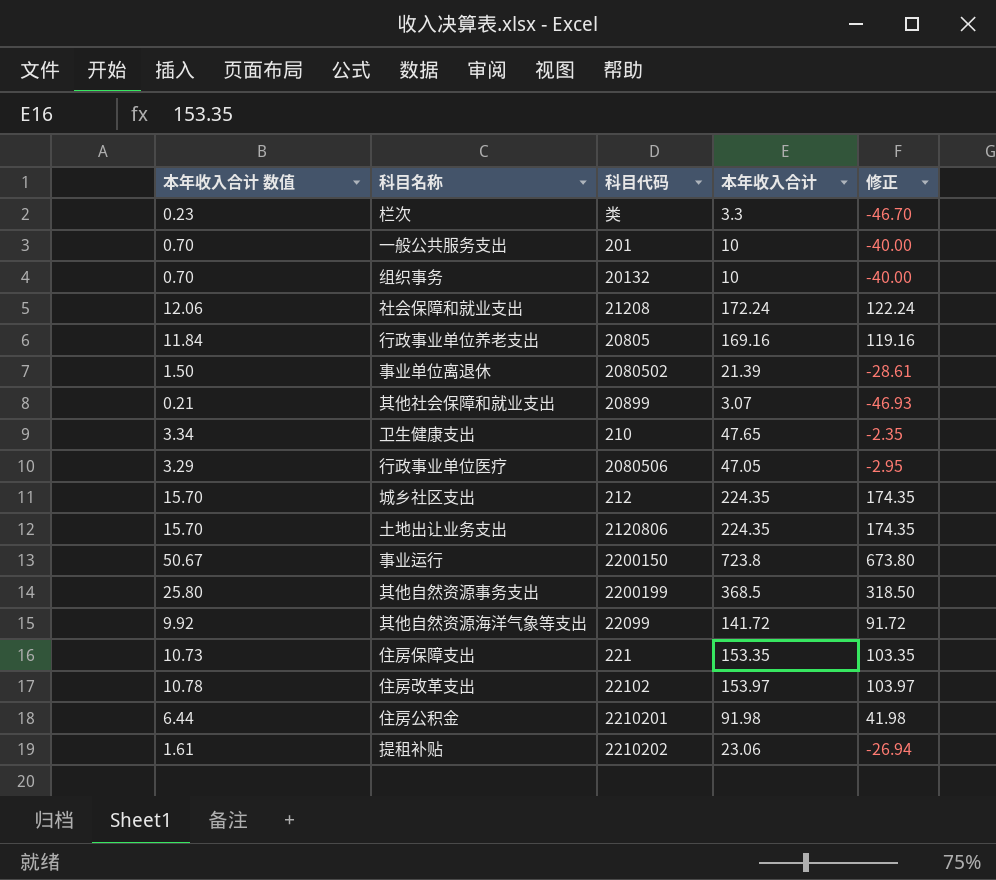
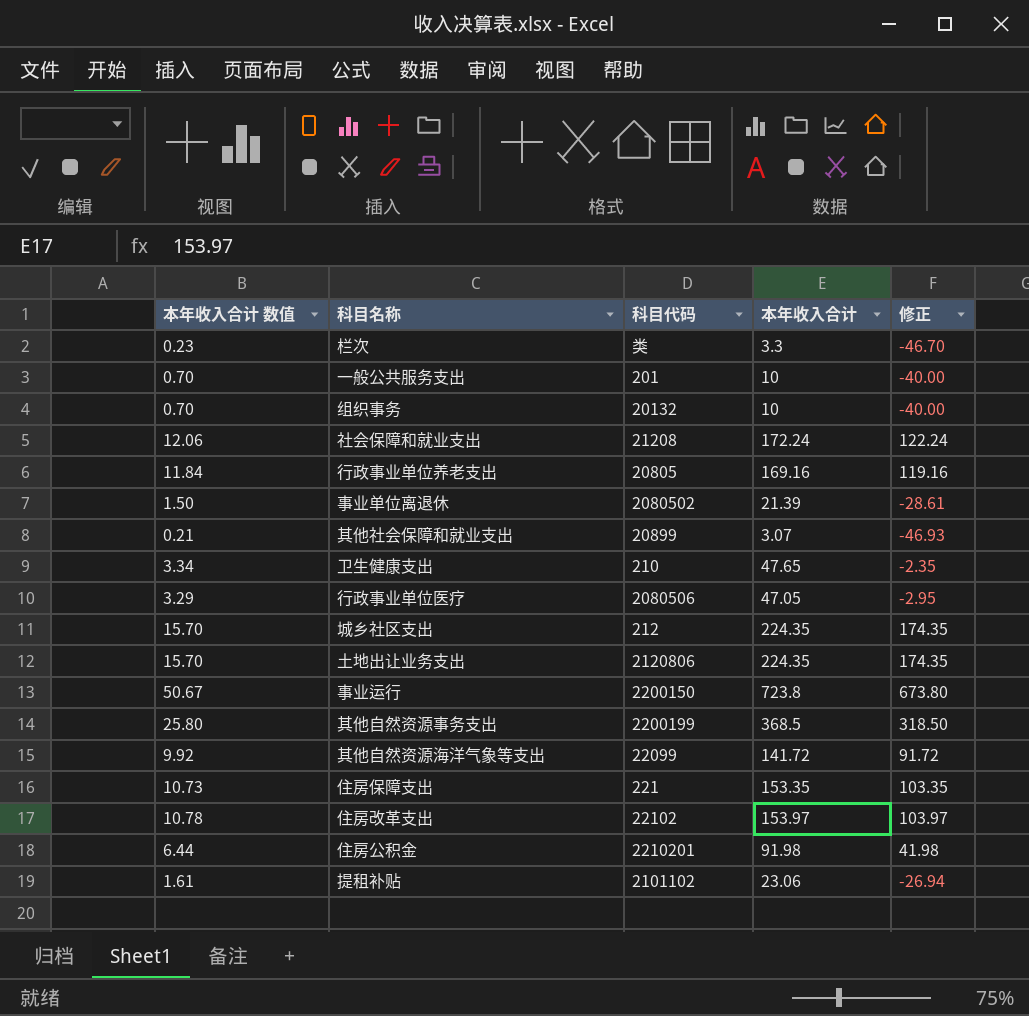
提租补贴 | 科目代码: 2210202 -> 2101102

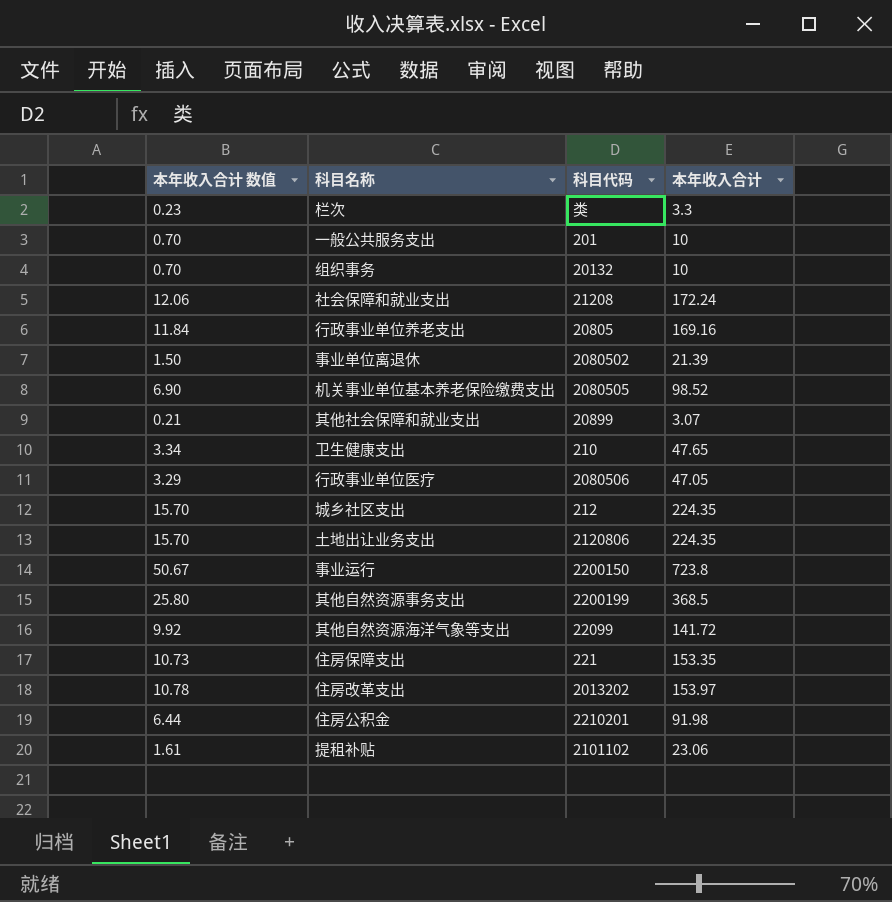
column 修正 | formula: [本年收入合计] - 50 -> none
row 机关事业单位基本养老保险缴费支出: none -> 6.90 | 2080505 | 98.52
住房改革支出 | 科目代码: 22102 -> 2013202

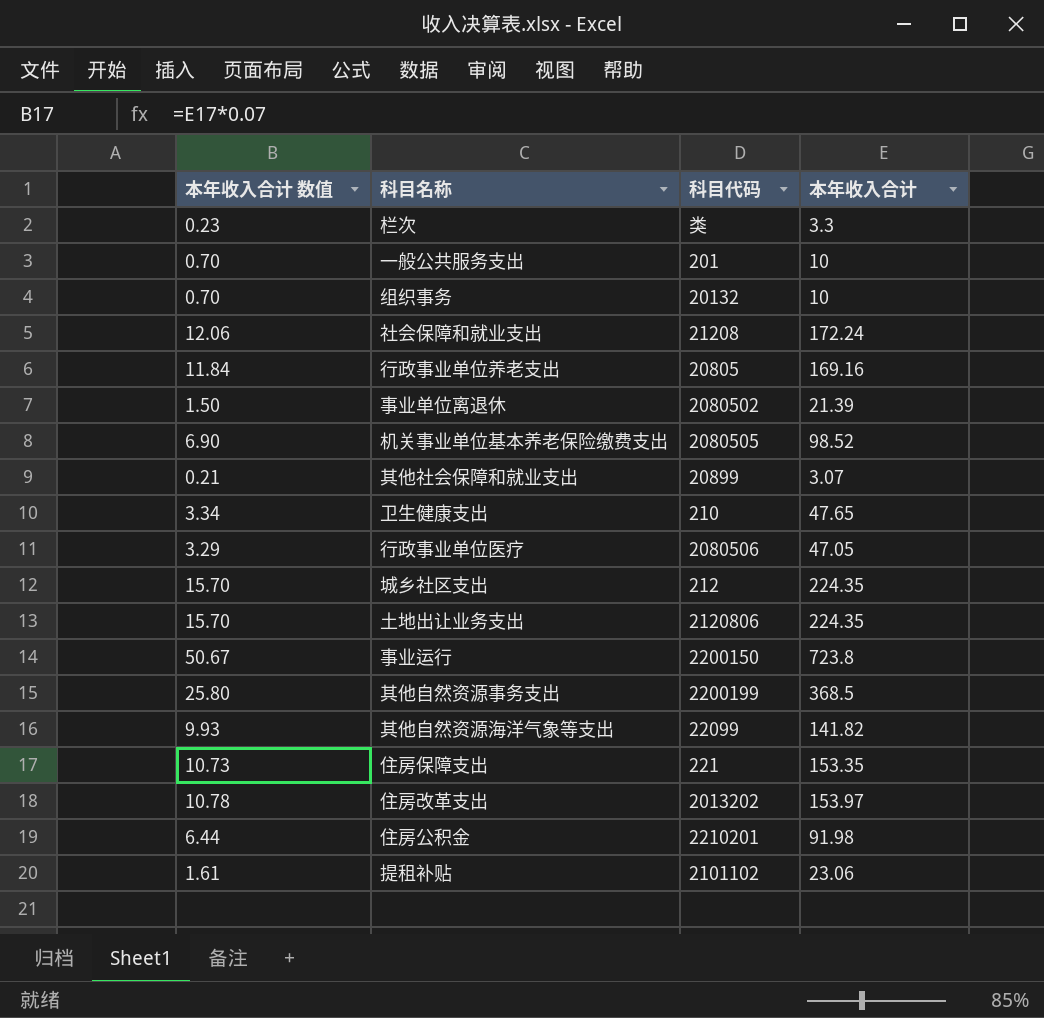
其他自然资源海洋气象等支出 | 本年收入合计 数值: 9.92 -> 9.93
其他自然资源海洋气象等支出 | 本年收入合计: 141.72 -> 141.82

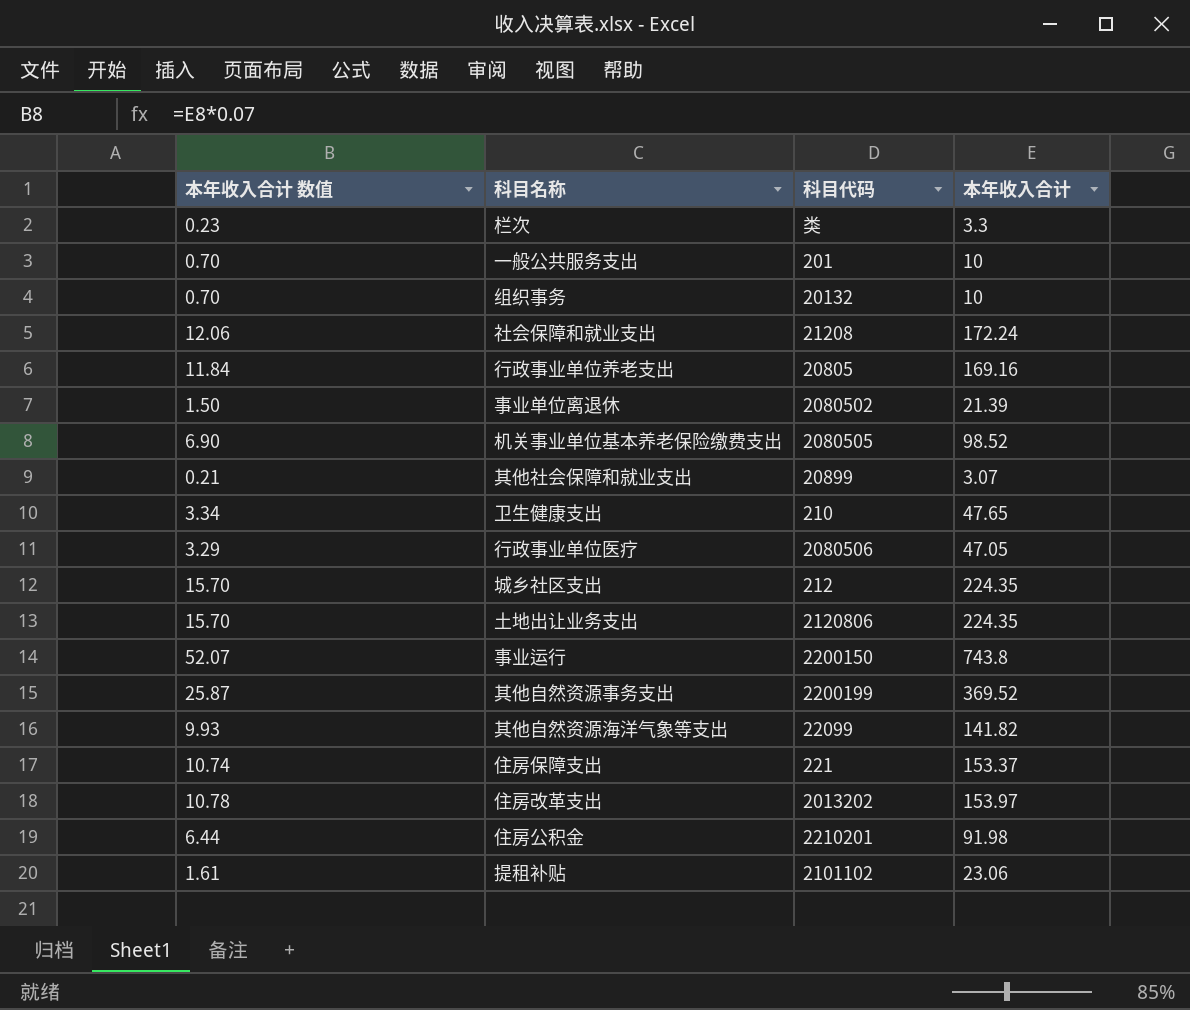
事业运行 | 本年收入合计 数值: 50.67 -> 52.07
事业运行 | 本年收入合计: 723.8 -> 743.8
其他自然资源事务支出 | 本年收入合计 数值: 25.80 -> 25.87
其他自然资源事务支出 | 本年收入合计: 368.5 -> 369.52
住房保障支出 | 本年收入合计 数值: 10.73 -> 10.74
住房保障支出 | 本年收入合计: 153.35 -> 153.37

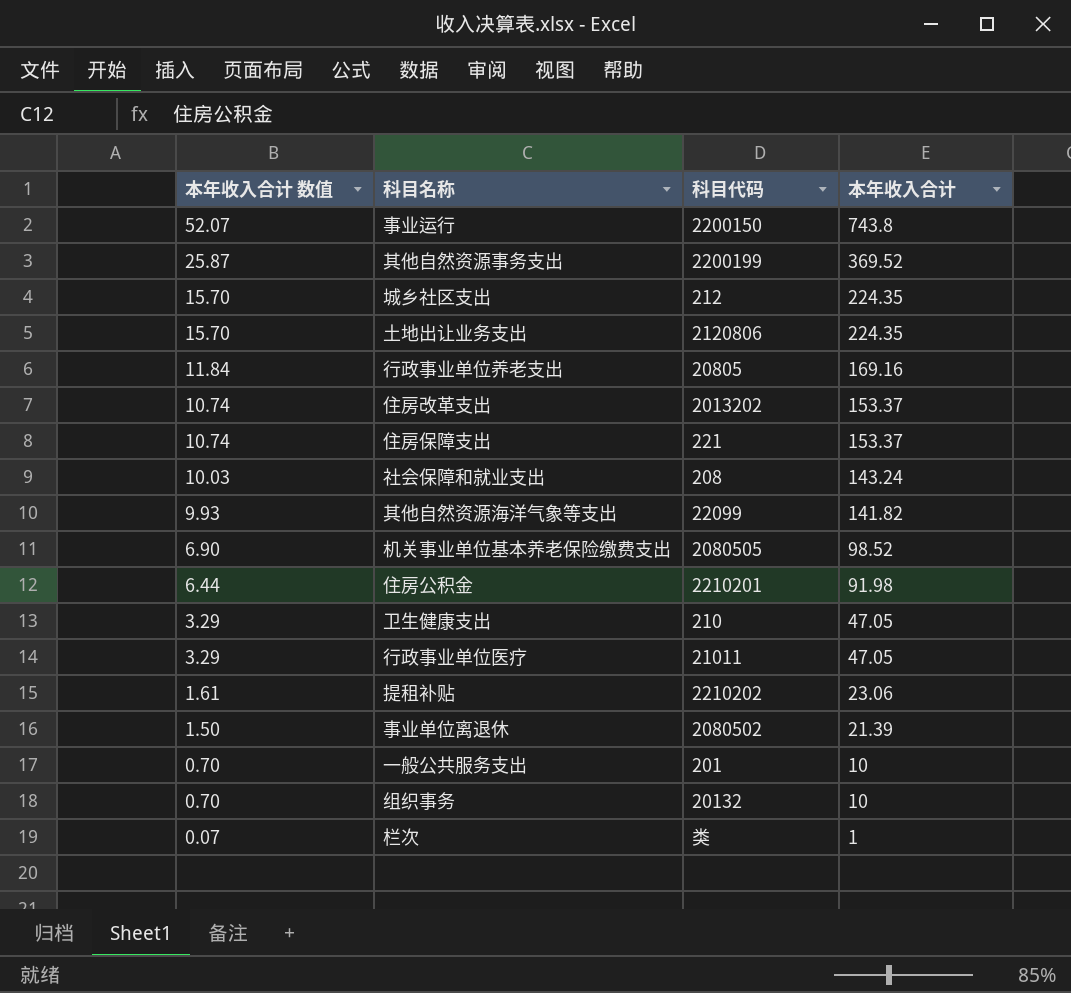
row order: none -> 本年收入合计 数值 descending
row 其他社会保障和就业支出: 0.21 | 20899 | 3.07 -> none
住房改革支出 | 本年收入合计 数值: 10.78 -> 10.74
住房改革支出 | 本年收入合计: 153.97 -> 153.37
社会保障和就业支出 | 本年收入合计 数值: 12.06 -> 10.03
社会保障和就业支出 | 科目代码: 21208 -> 208
社会保障和就业支出 | 本年收入合计: 172.24 -> 143.24
卫生健康支出 | 本年收入合计 数值: 3.34 -> 3.29
卫生健康支出 | 本年收入合计: 47.65 -> 47.05
行政事业单位医疗 | 科目代码: 2080506 -> 21011
提租补贴 | 科目代码: 2101102 -> 2210202
栏次 | 本年收入合计 数值: 0.23 -> 0.07
栏次 | 本年收入合计: 3.3 -> 1

